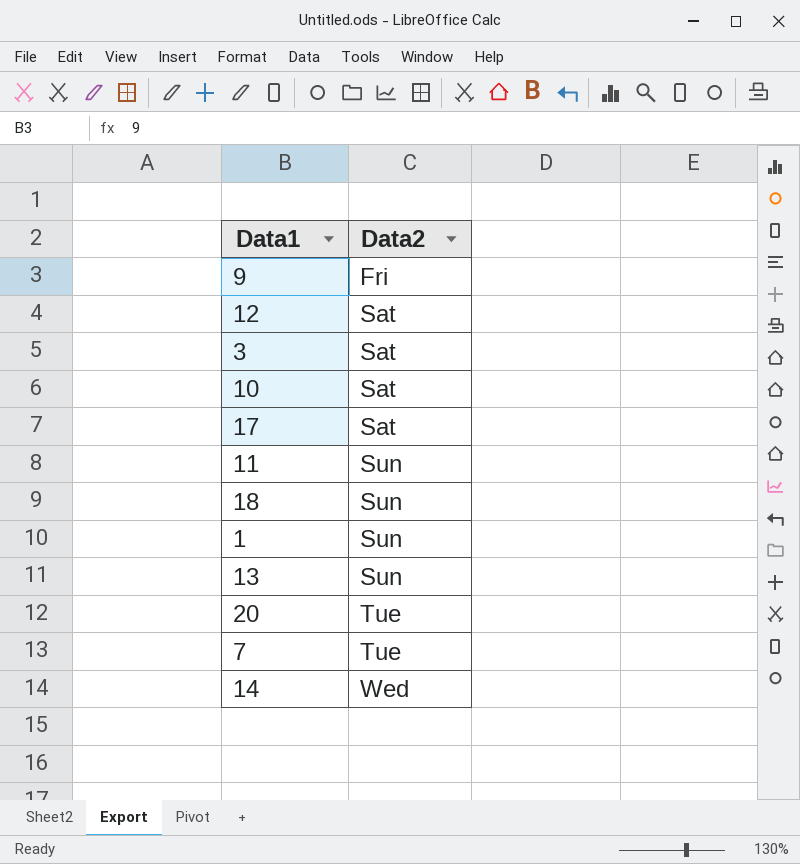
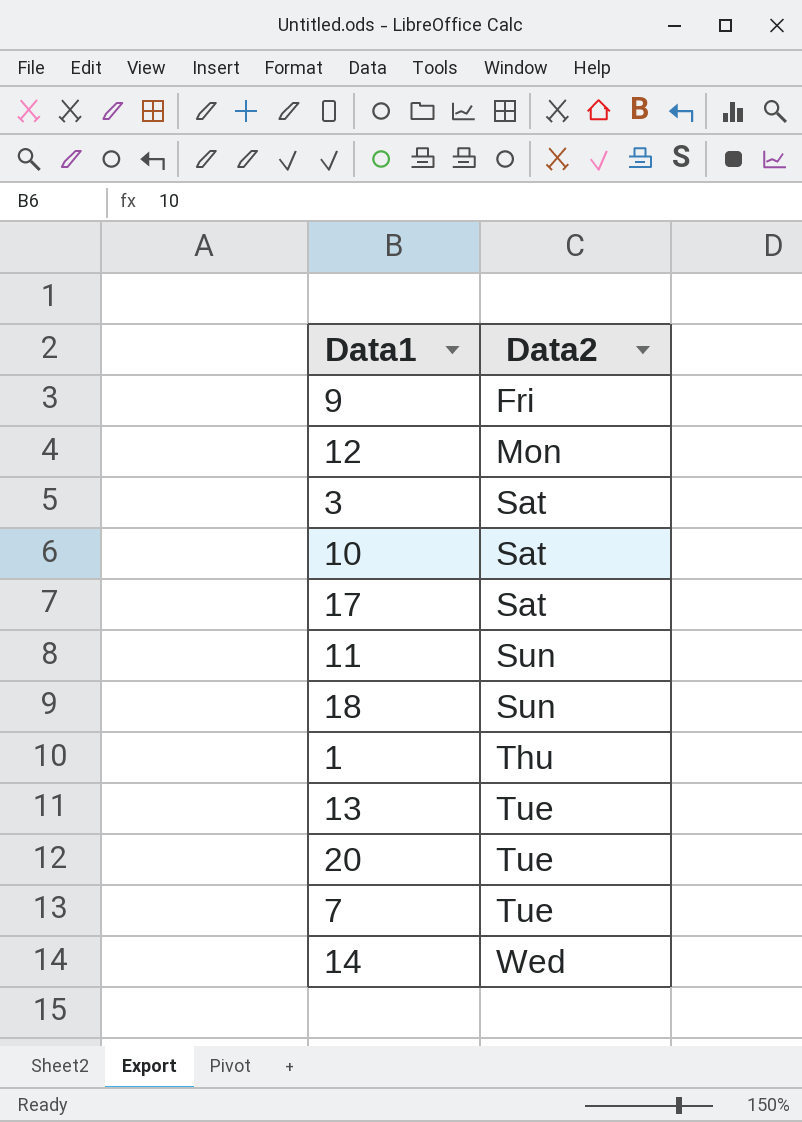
12 | Data2: Sat -> Mon
1 | Data2: Sun -> Thu
13 | Data2: Sun -> Tue

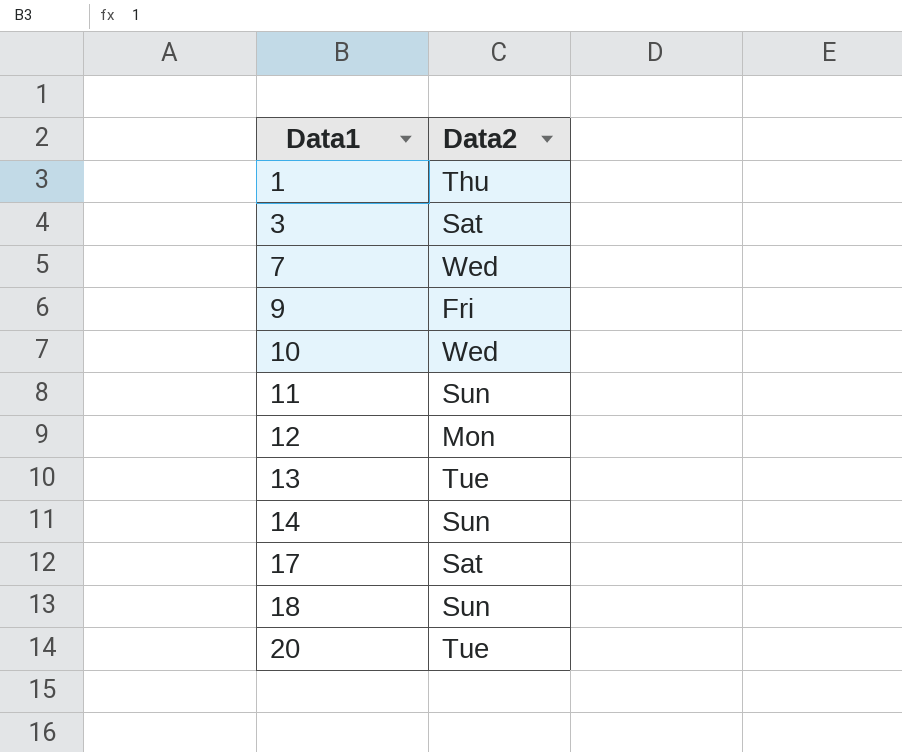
row order: Data2 ascending -> Data1 ascending
7 | Data2: Tue -> Wed
10 | Data2: Sat -> Wed
14 | Data2: Wed -> Sun

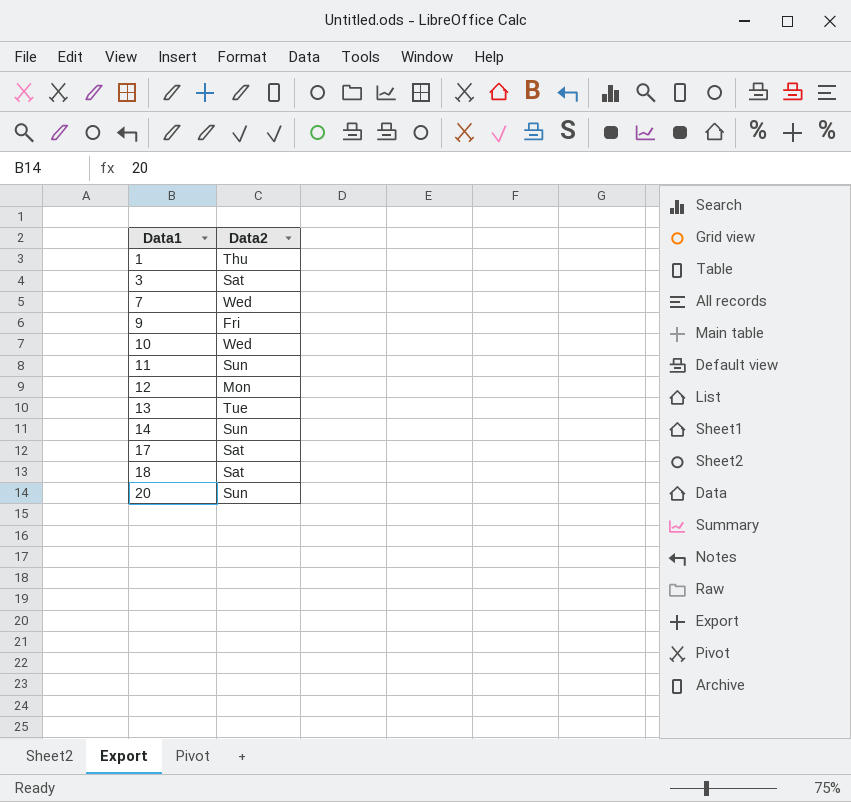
18 | Data2: Sun -> Sat
20 | Data2: Tue -> Sun

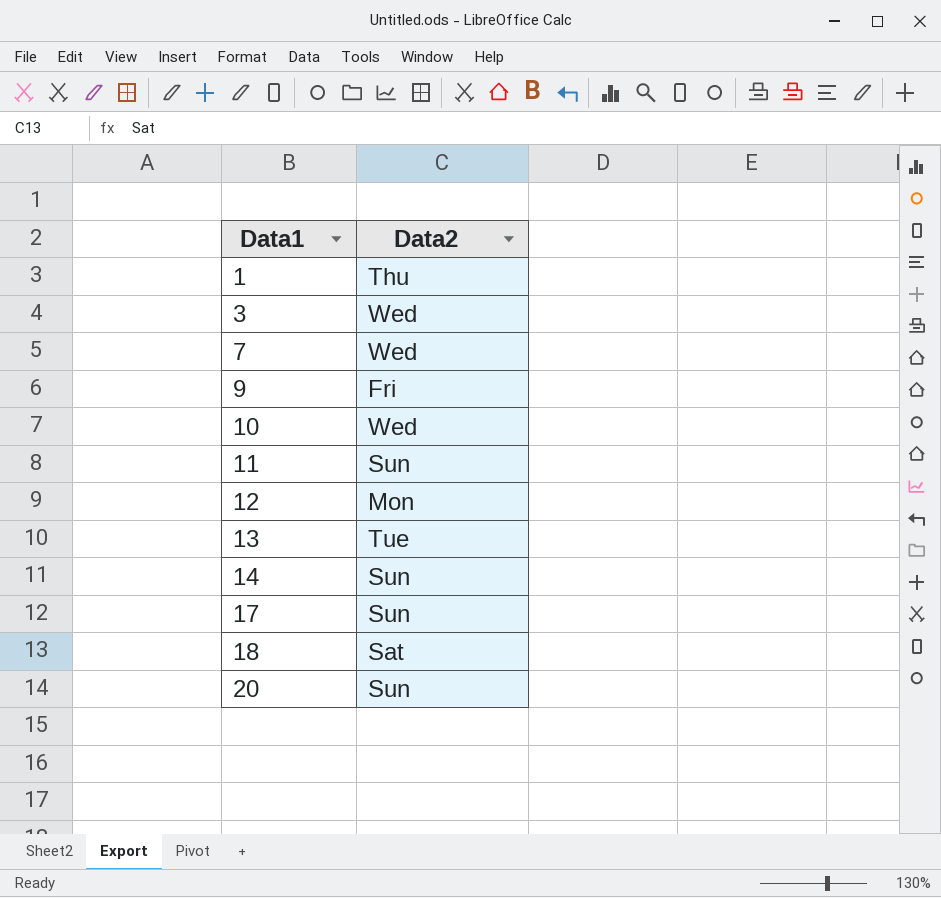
3 | Data2: Sat -> Wed
17 | Data2: Sat -> Sun

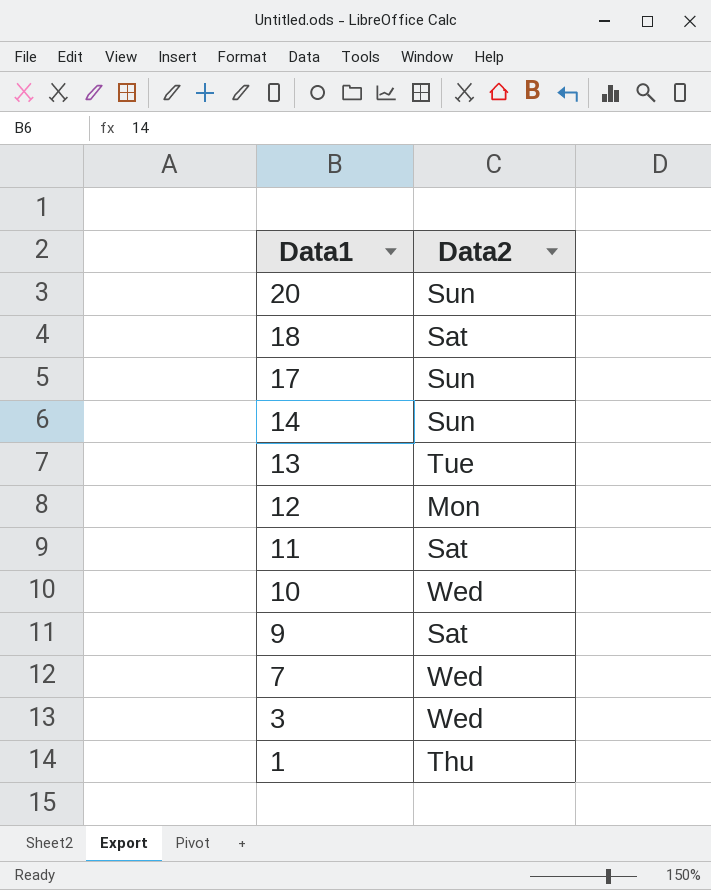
row order: Data1 ascending -> Data1 descending
11 | Data2: Sun -> Sat
9 | Data2: Fri -> Sat

